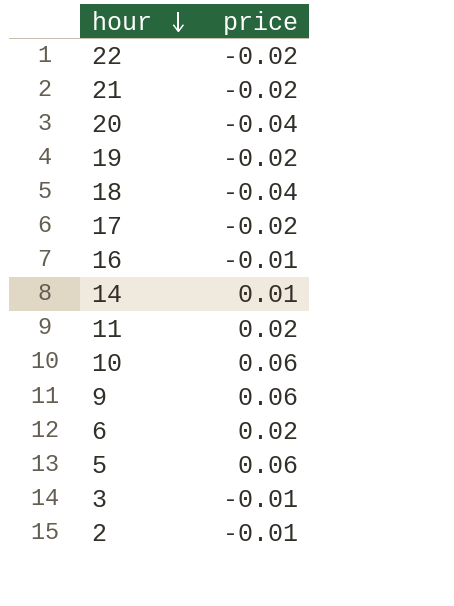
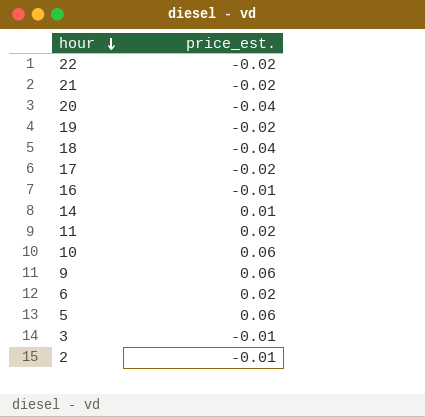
column name: price -> price_est.

